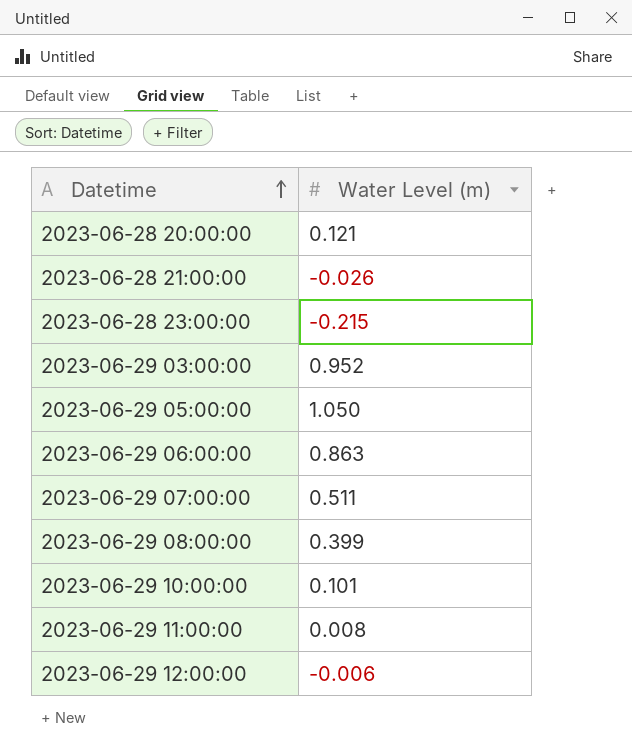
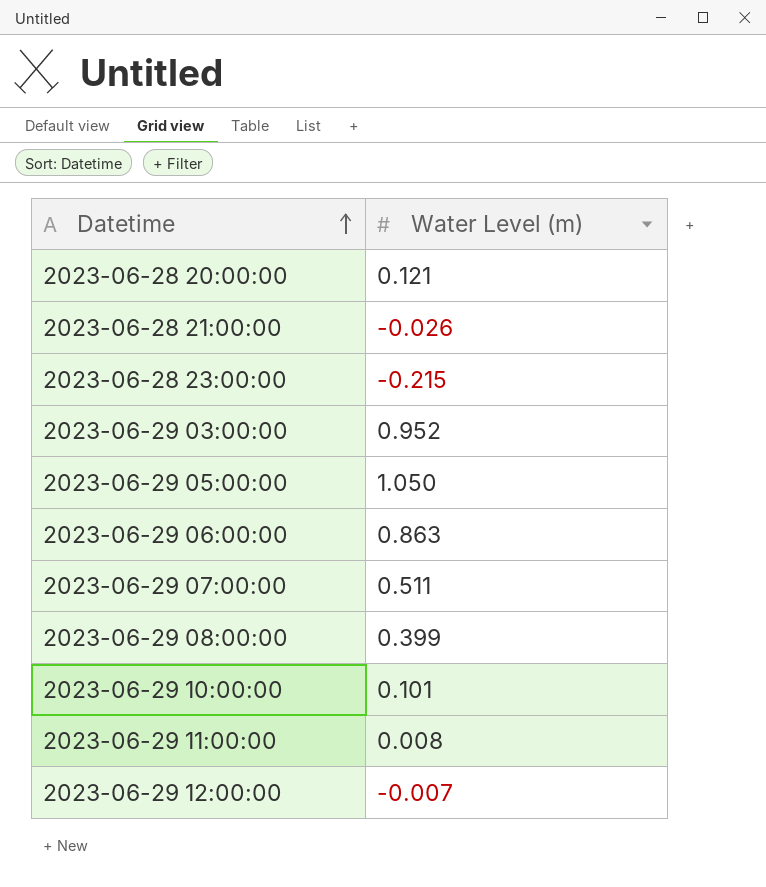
2023-06-29 12:00:00 | Water Level (m): -0.006 -> -0.007

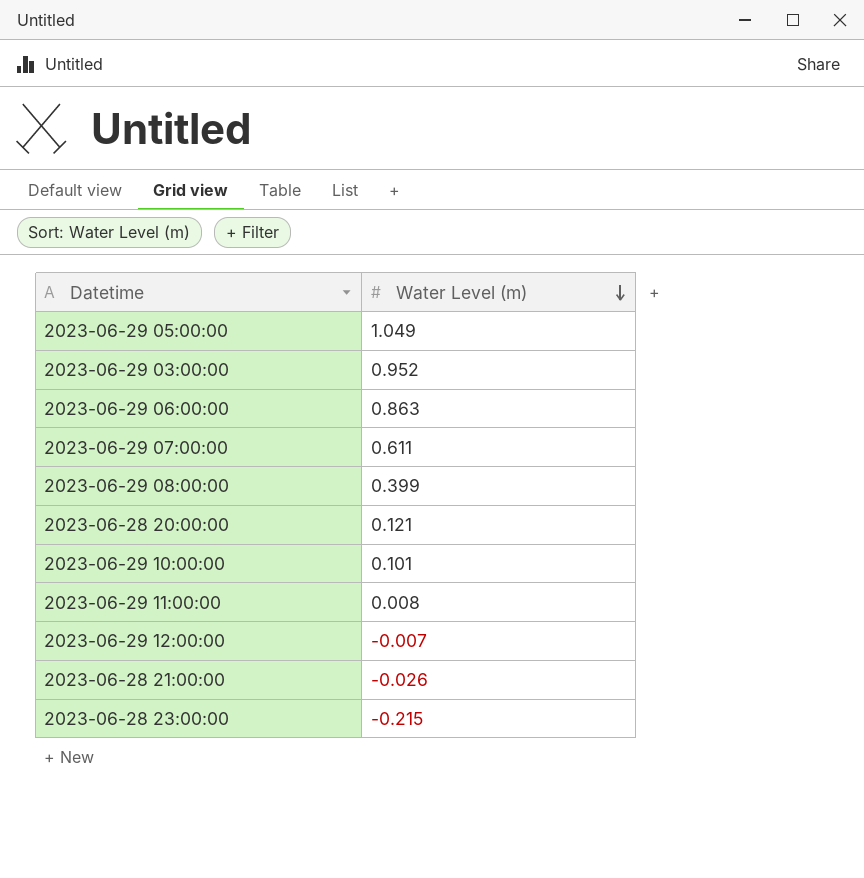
row order: Datetime ascending -> Water Level (m) descending
2023-06-29 05:00:00 | Water Level (m): 1.050 -> 1.049
2023-06-29 07:00:00 | Water Level (m): 0.511 -> 0.611

